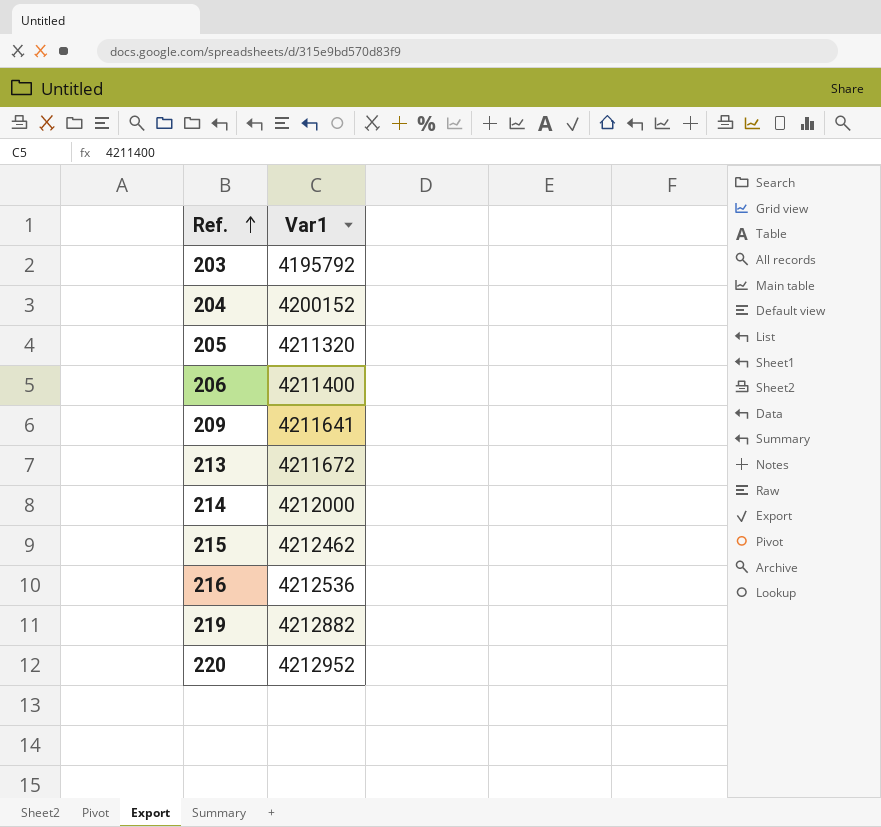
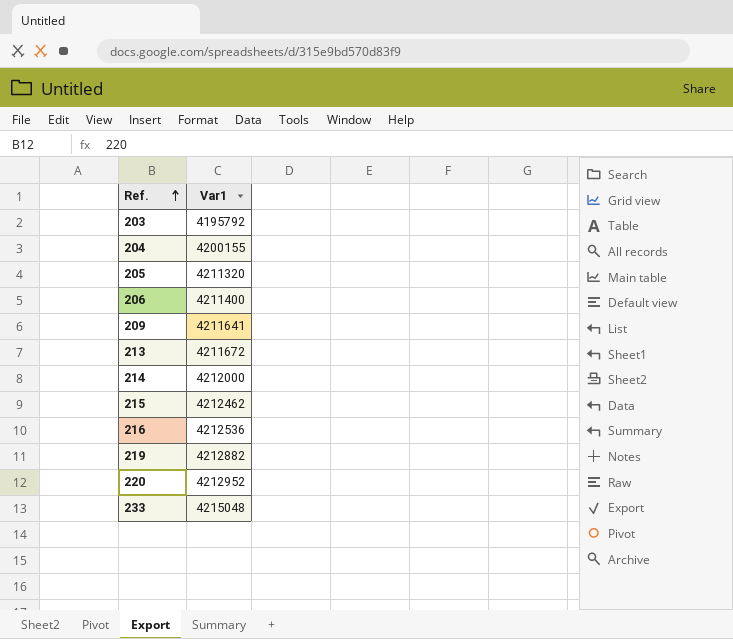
204 | Var1: 4200152 -> 4200155
row 233: none -> 4215048

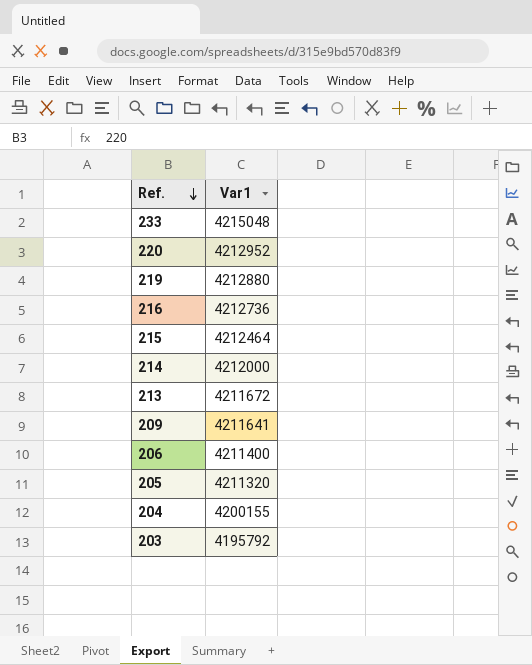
row order: Ref. ascending -> Ref. descending
219 | Var1: 4212882 -> 4212880
216 | Var1: 4212536 -> 4212736
215 | Var1: 4212462 -> 4212464

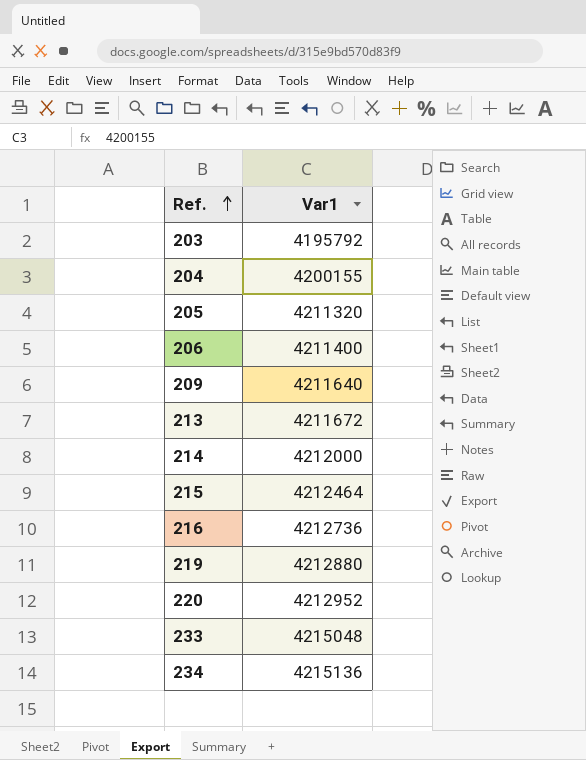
row order: Ref. descending -> Ref. ascending
209 | Var1: 4211641 -> 4211640
row 234: none -> 4215136

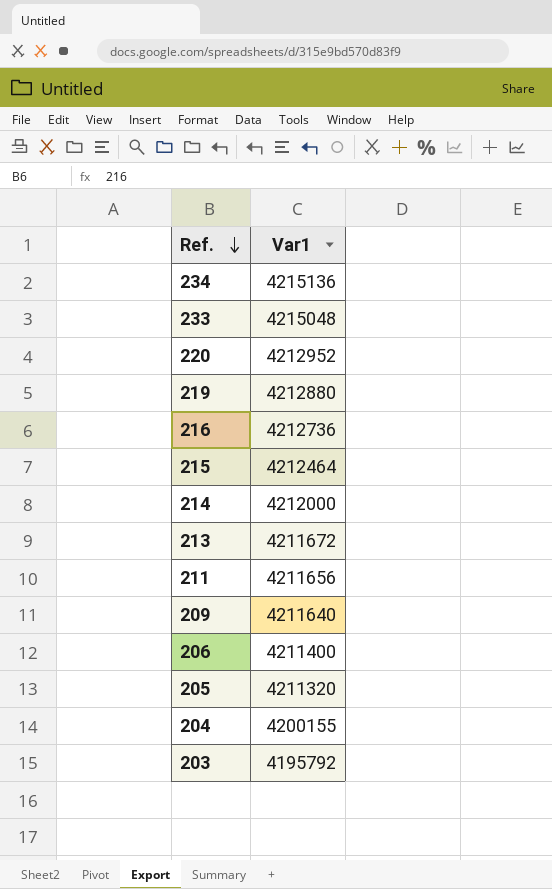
row order: Ref. ascending -> Ref. descending
row 211: none -> 4211656

